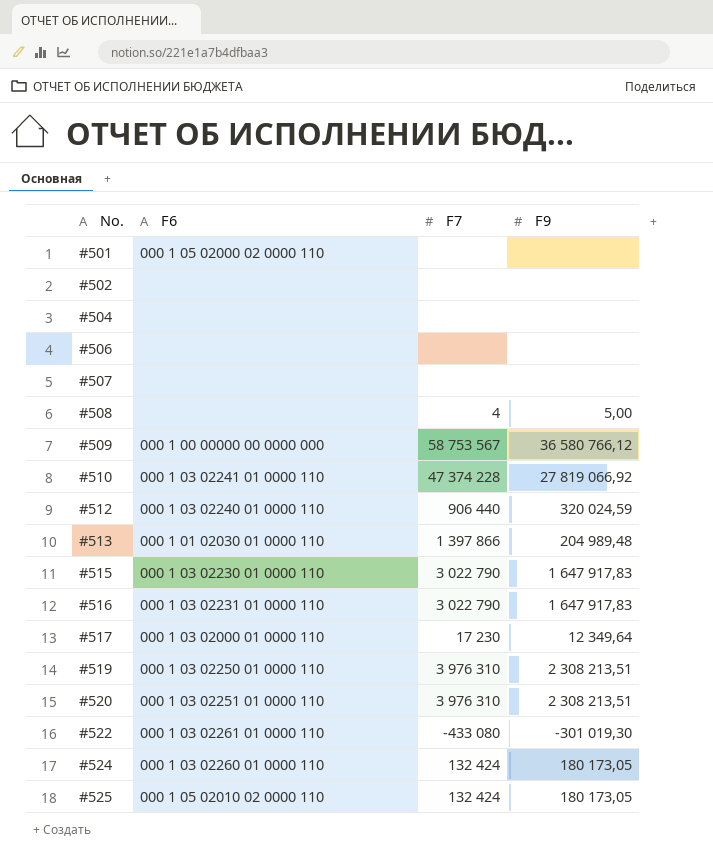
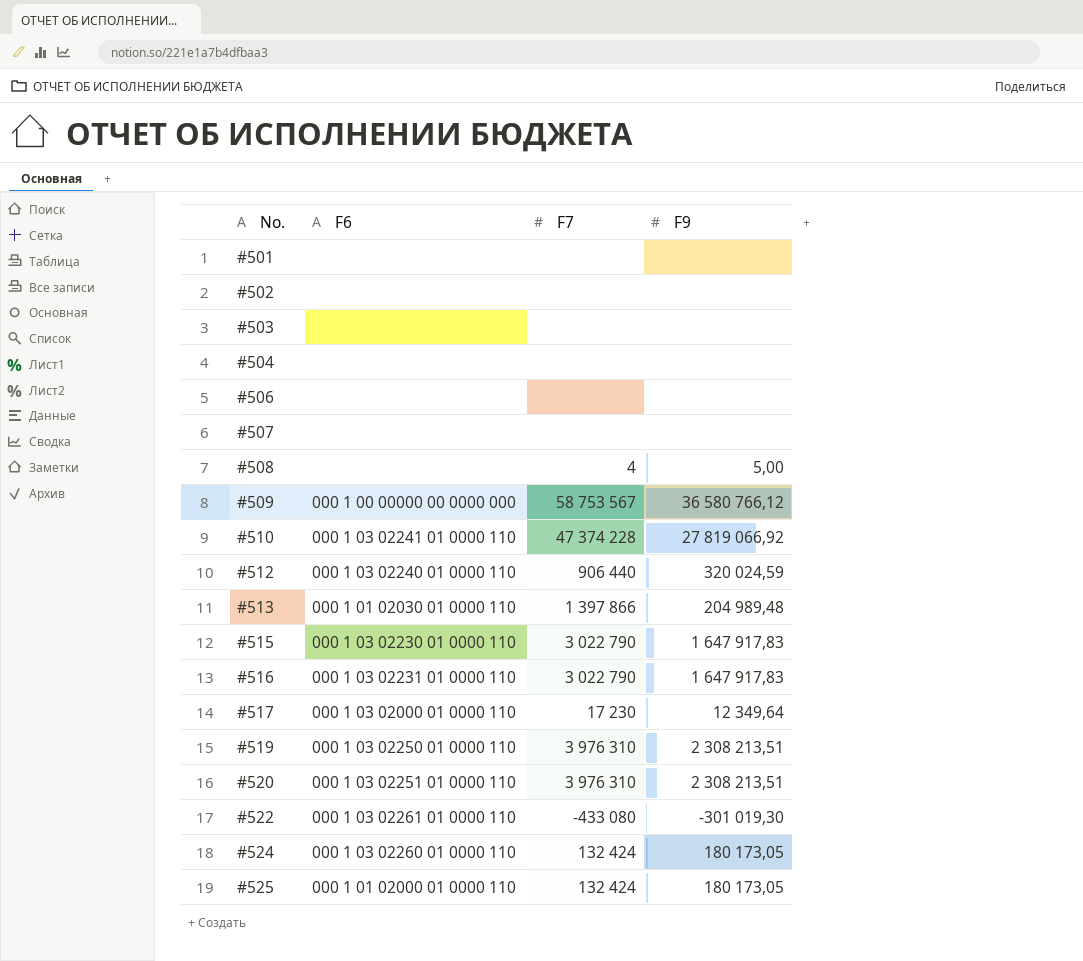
#501 | F6: 000 1 05 02000 02 0000 110 -> none
row #503: none -> none | none | none
#525 | F6: 000 1 05 02010 02 0000 110 -> 000 1 01 02000 01 0000 110

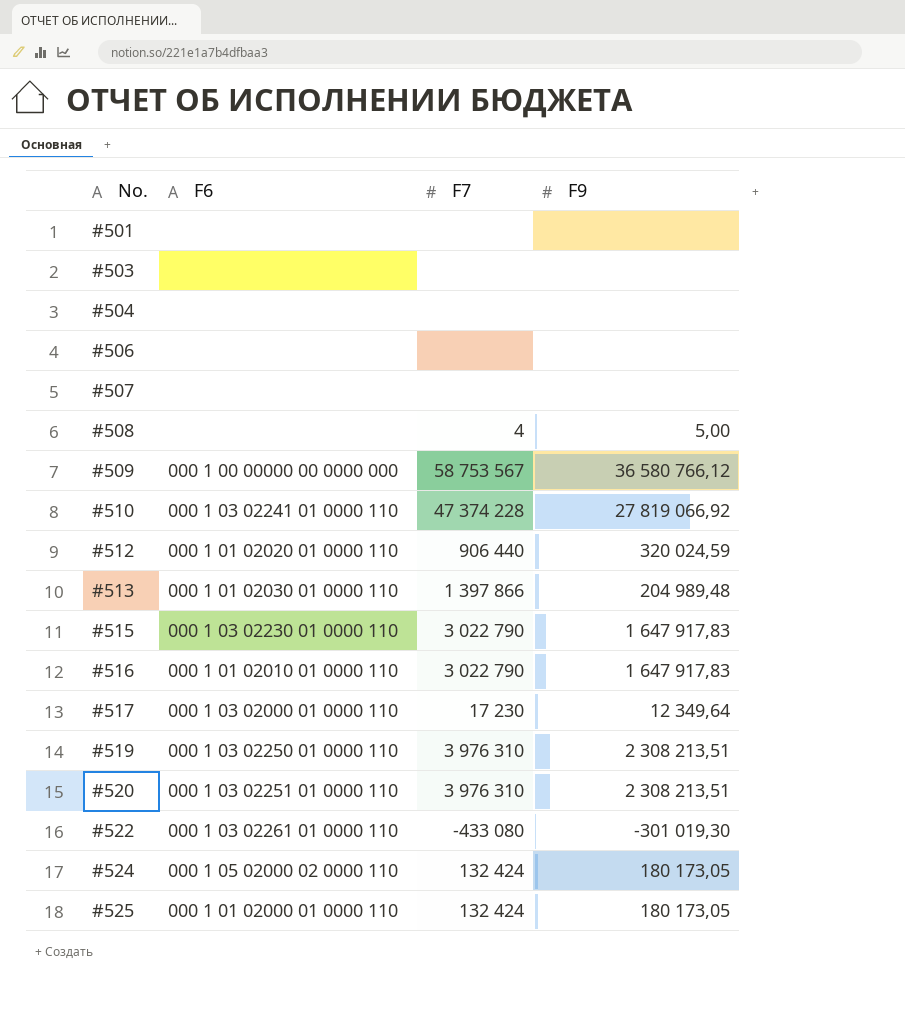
row #502: none | none | none -> none
#512 | F6: 000 1 03 02240 01 0000 110 -> 000 1 01 02020 01 0000 110
#516 | F6: 000 1 03 02231 01 0000 110 -> 000 1 01 02010 01 0000 110
#524 | F6: 000 1 03 02260 01 0000 110 -> 000 1 05 02000 02 0000 110

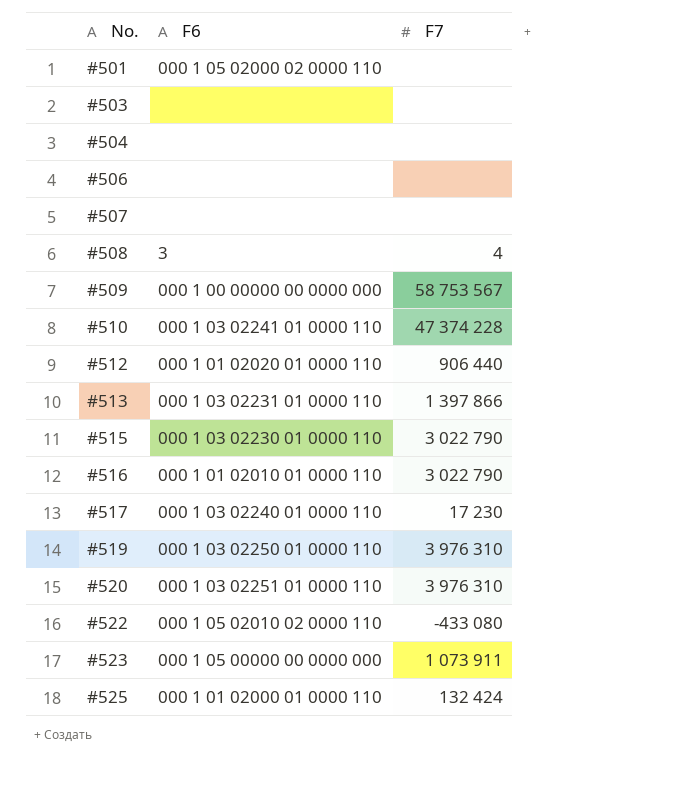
column F9 | position: 4 -> none
row #524: 000 1 05 02000 02 0000 110 | 132 424 | 180 173,05 -> none
#501 | F6: none -> 000 1 05 02000 02 0000 110
#508 | F6: none -> 3
#513 | F6: 000 1 01 02030 01 0000 110 -> 000 1 03 02231 01 0000 110
#517 | F6: 000 1 03 02000 01 0000 110 -> 000 1 03 02240 01 0000 110
#522 | F6: 000 1 03 02261 01 0000 110 -> 000 1 05 02010 02 0000 110
row #523: none -> 000 1 05 00000 00 0000 000 | 1 073 911

